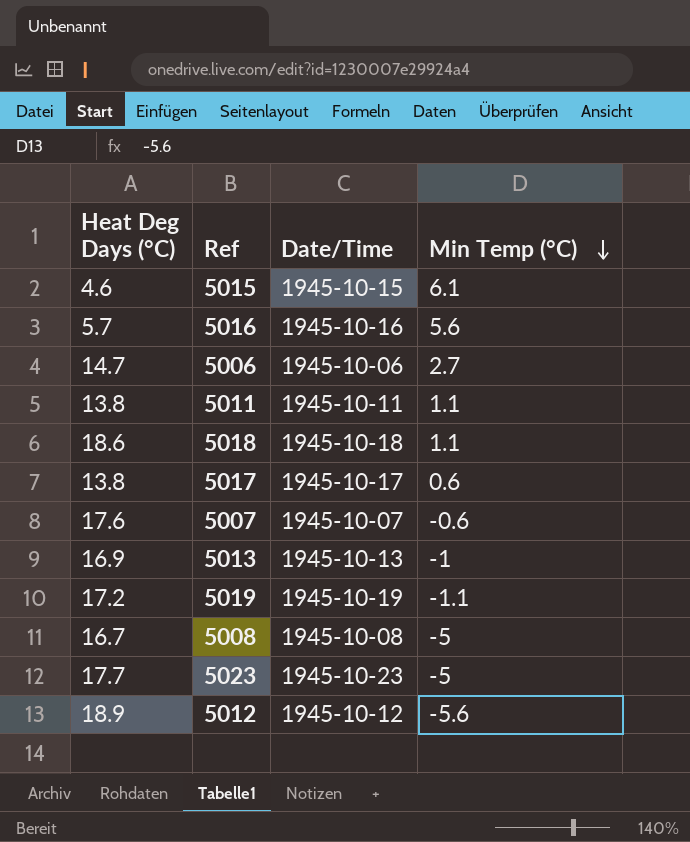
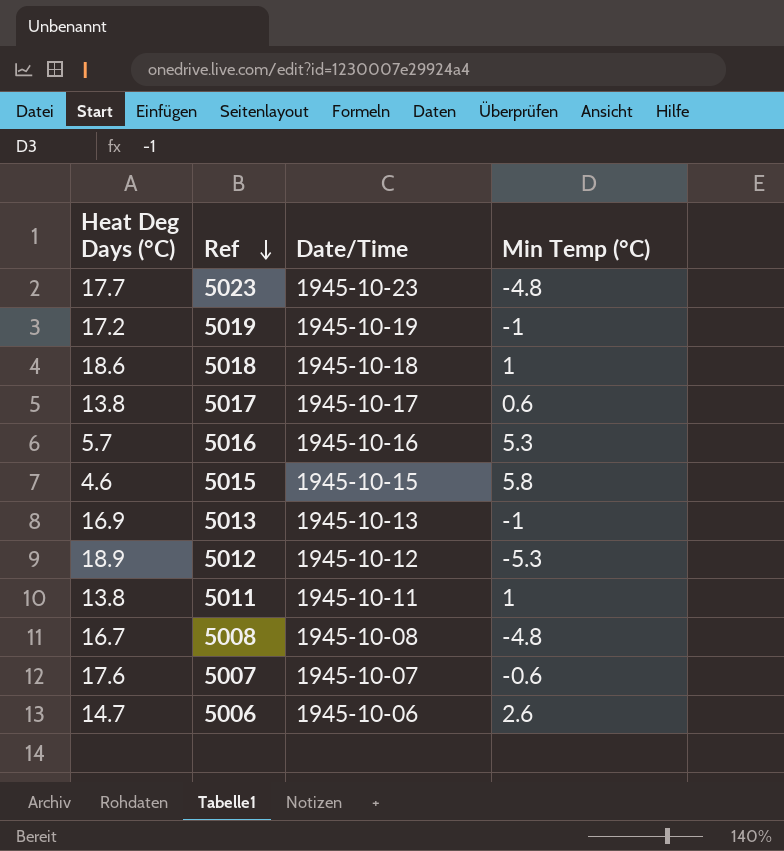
row order: Min Temp (°C) descending -> Ref descending
5023 | Min Temp (°C): -5 -> -4.8
5019 | Min Temp (°C): -1.1 -> -1
5018 | Min Temp (°C): 1.1 -> 1
5016 | Min Temp (°C): 5.6 -> 5.3
5015 | Min Temp (°C): 6.1 -> 5.8
5012 | Min Temp (°C): -5.6 -> -5.3
5011 | Min Temp (°C): 1.1 -> 1
5008 | Min Temp (°C): -5 -> -4.8
5006 | Min Temp (°C): 2.7 -> 2.6

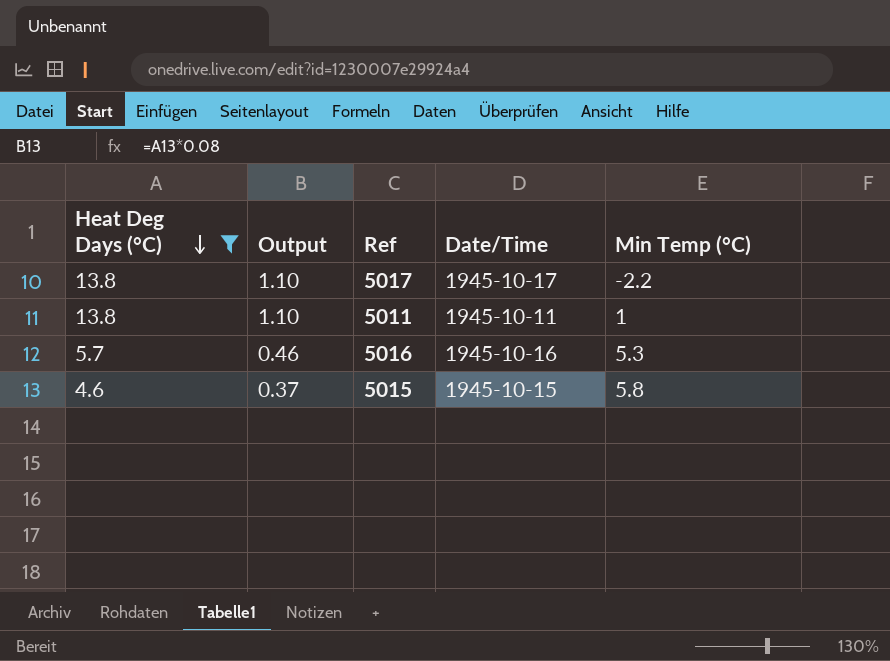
filter: none -> Heat Deg Days (°C) <= 13.8
row order: Ref descending -> Heat Deg Days (°C) descending
column Output | formula: none -> [Heat Deg Days (°C)] * 0.08
5017 | Min Temp (°C): 0.6 -> -2.2

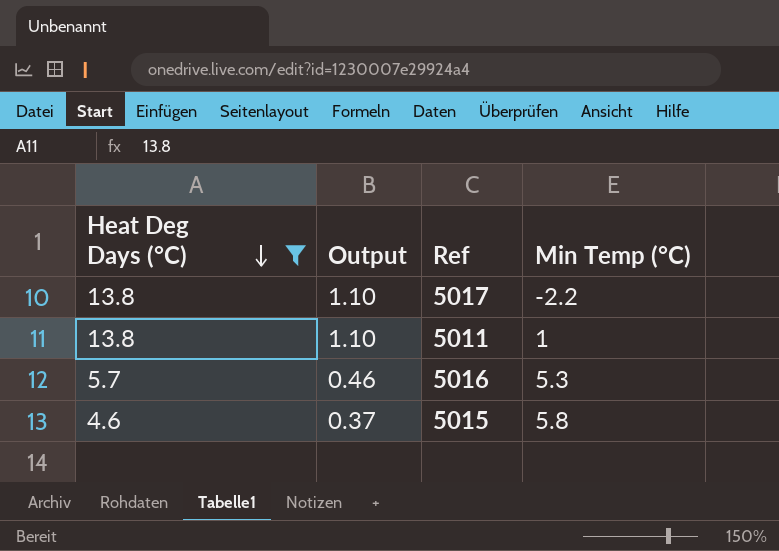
column Date/Time | position: 4 -> none

